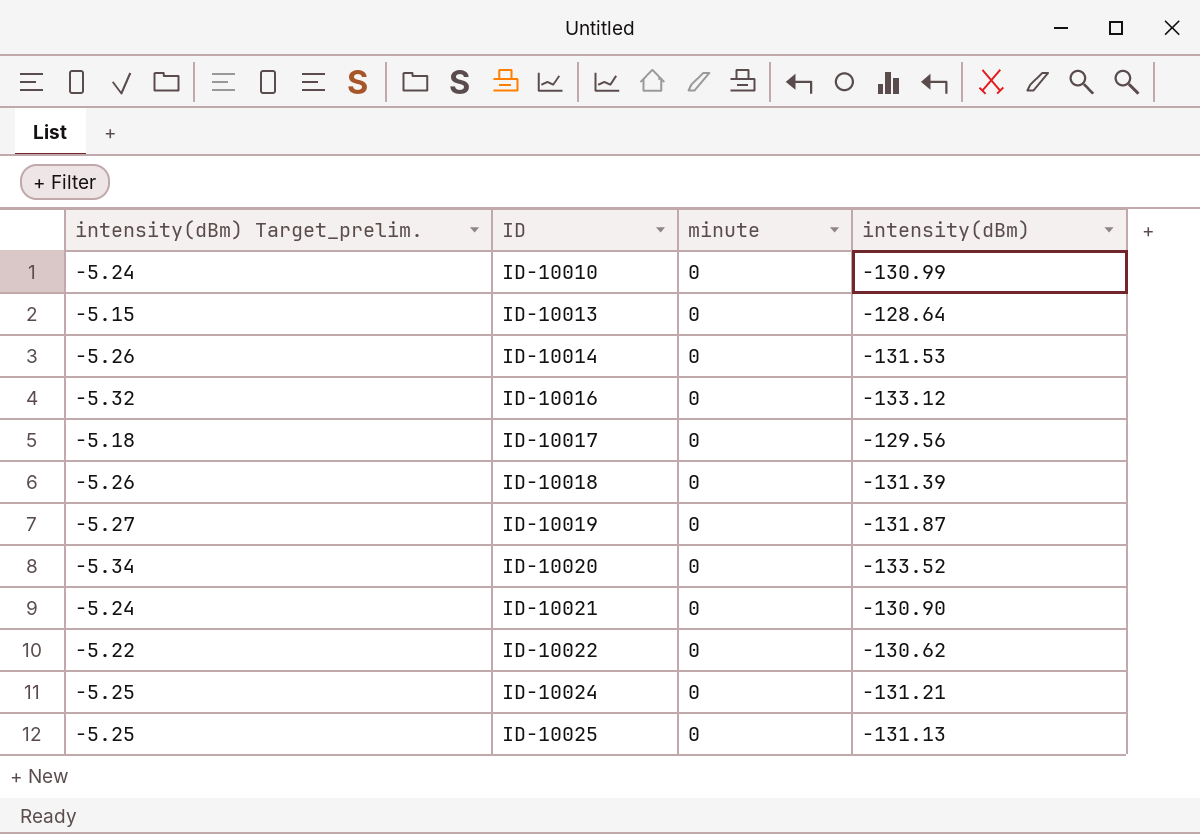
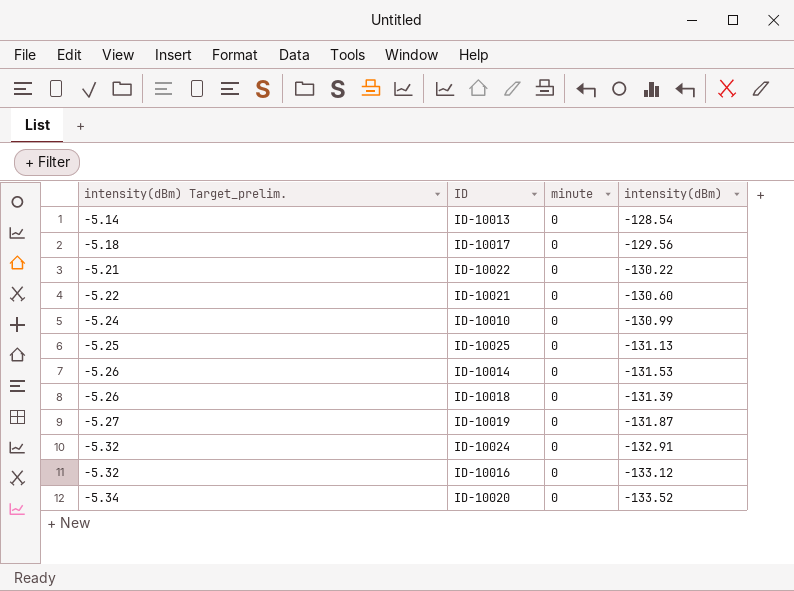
row order: ID ascending -> intensity(dBm) Target_prelim. descending
ID-10013 | intensity(dBm) Target_prelim.: -5.15 -> -5.14
ID-10013 | intensity(dBm): -128.64 -> -128.54
ID-10022 | intensity(dBm) Target_prelim.: -5.22 -> -5.21
ID-10022 | intensity(dBm): -130.62 -> -130.22
ID-10021 | intensity(dBm) Target_prelim.: -5.24 -> -5.22
ID-10021 | intensity(dBm): -130.90 -> -130.60
ID-10024 | intensity(dBm) Target_prelim.: -5.25 -> -5.32
ID-10024 | intensity(dBm): -131.21 -> -132.91

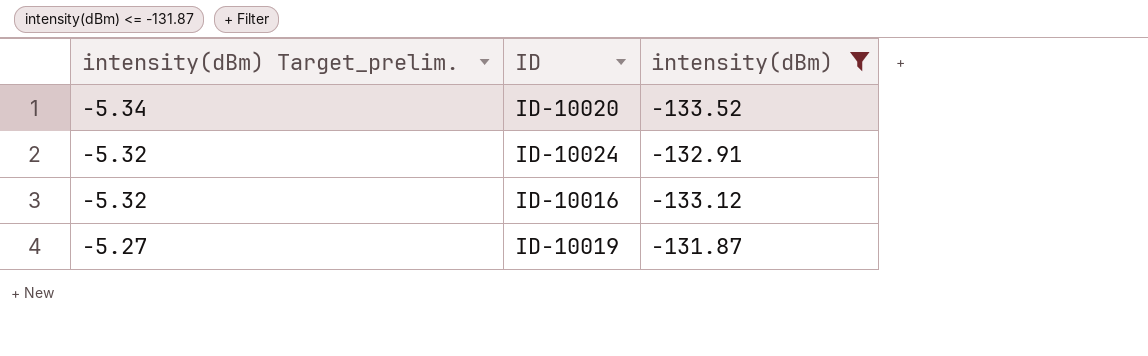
filter: none -> intensity(dBm) <= -131.87
row order: intensity(dBm) Target_prelim. descending -> intensity(dBm) Target_prelim. ascending
column minute | position: 3 -> none

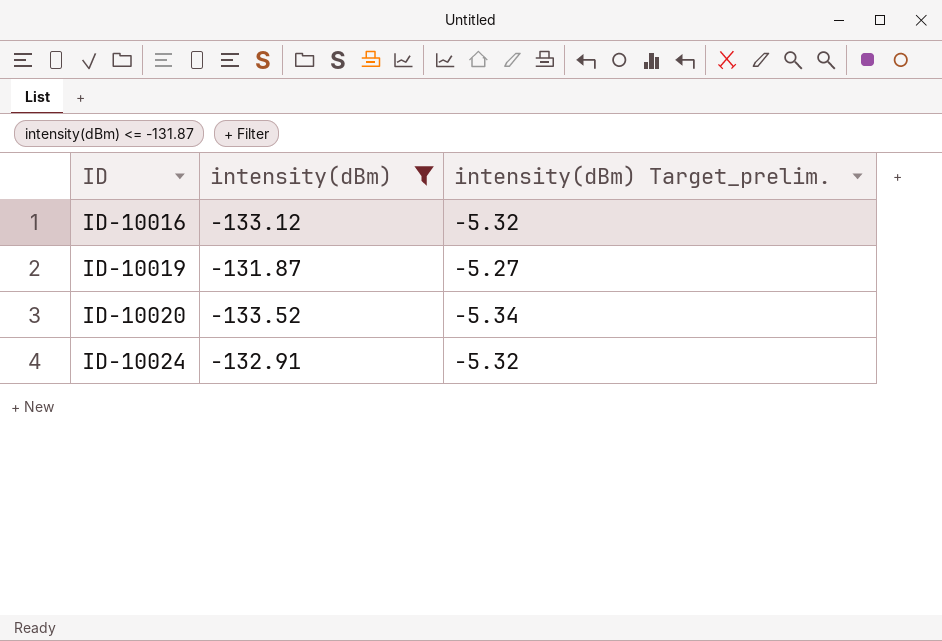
row order: intensity(dBm) Target_prelim. ascending -> ID ascending
column intensity(dBm) Target_prelim. | position: 1 -> 3

